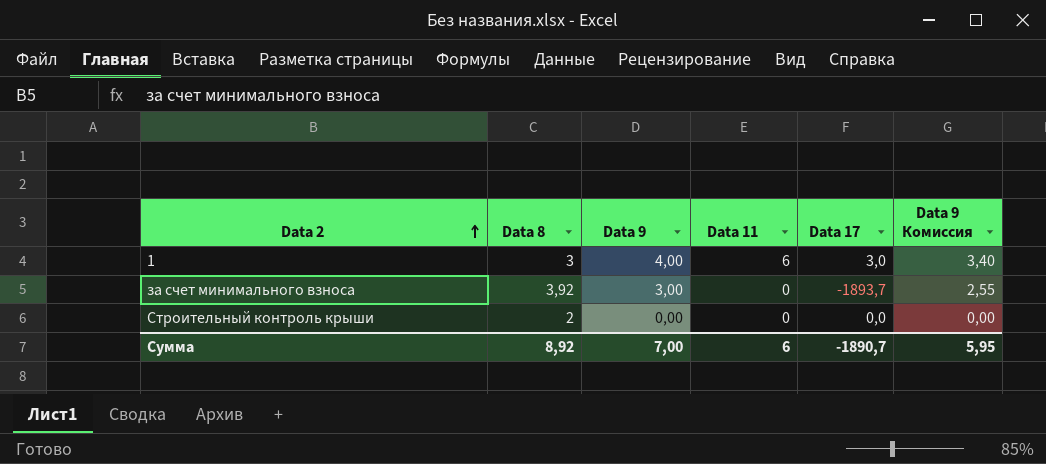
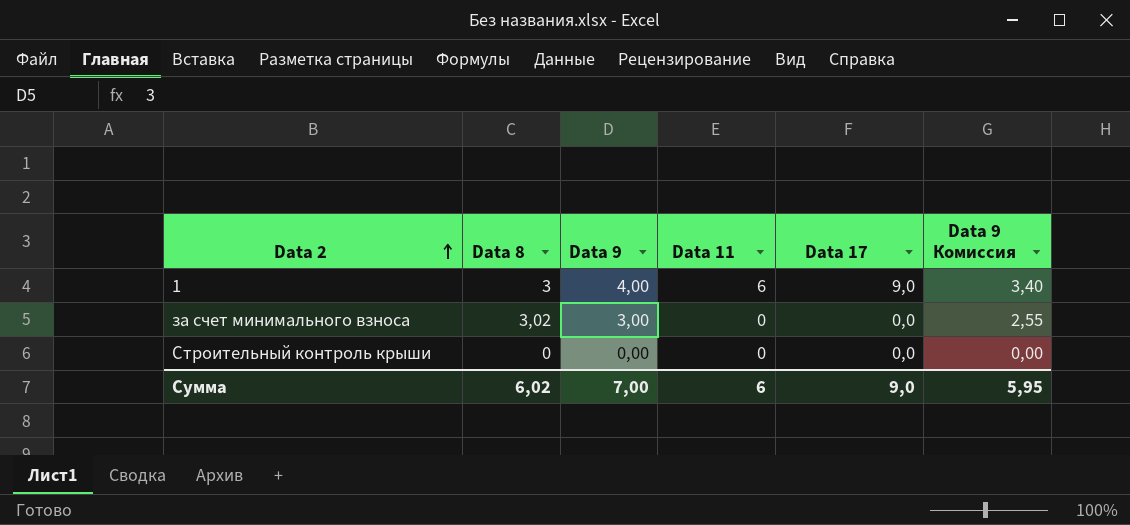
1 | Data 17: 3,0 -> 9,0
за счет минимального взноса | Data 8: 3,92 -> 3,02
за счет минимального взноса | Data 17: -1893,7 -> 0,0
Строительный контроль крыши | Data 8: 2 -> 0
Сумма | Data 8: 8,92 -> 6,02
Сумма | Data 17: -1890,7 -> 9,0

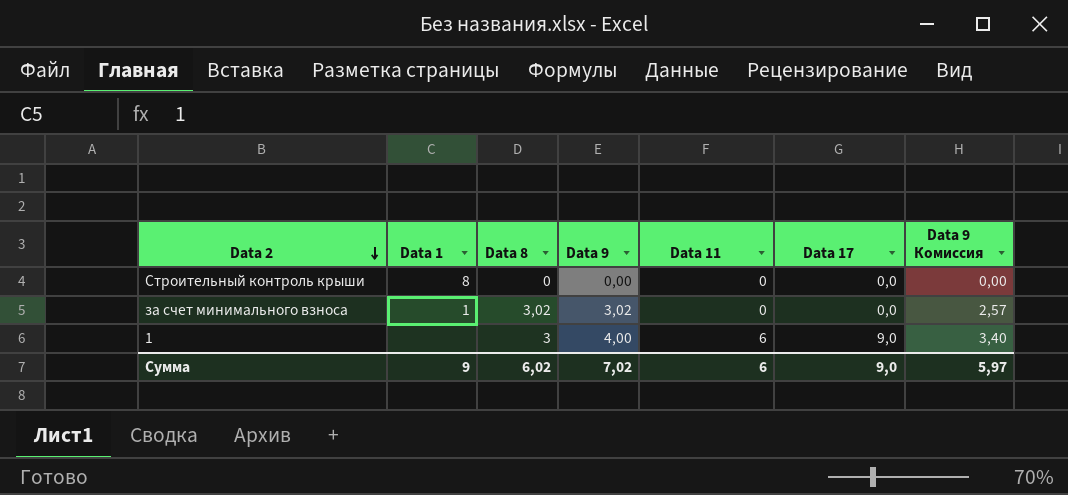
row order: Data 2 ascending -> Data 2 descending
column Data 1 | position: none -> 2
за счет минимального взноса | Data 9: 3,00 -> 3,02
за счет минимального взноса | Data 9 Комиссия: 2,55 -> 2,57
Сумма | Data 9: 7,00 -> 7,02
Сумма | Data 9 Комиссия: 5,95 -> 5,97

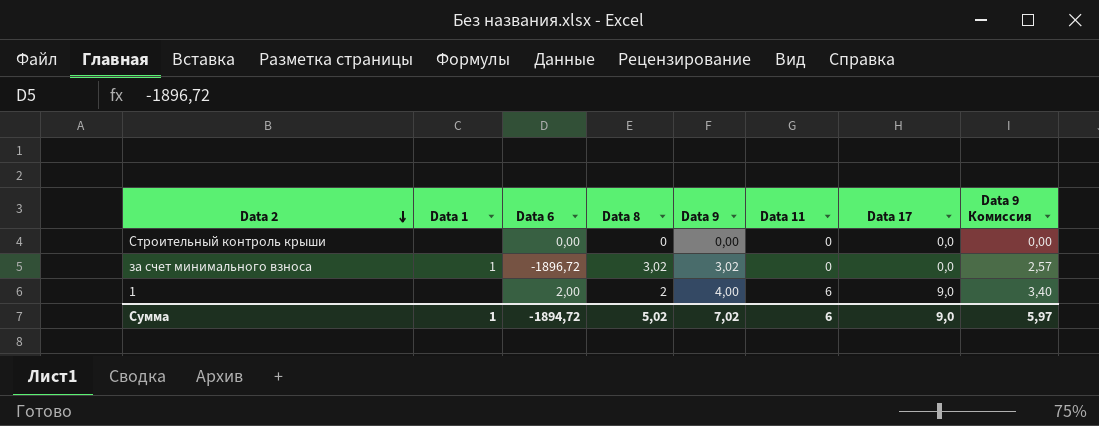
column Data 6 | position: none -> 3
Строительный контроль крыши | Data 1: 8 -> none
1 | Data 8: 3 -> 2
Сумма | Data 1: 9 -> 1
Сумма | Data 8: 6,02 -> 5,02

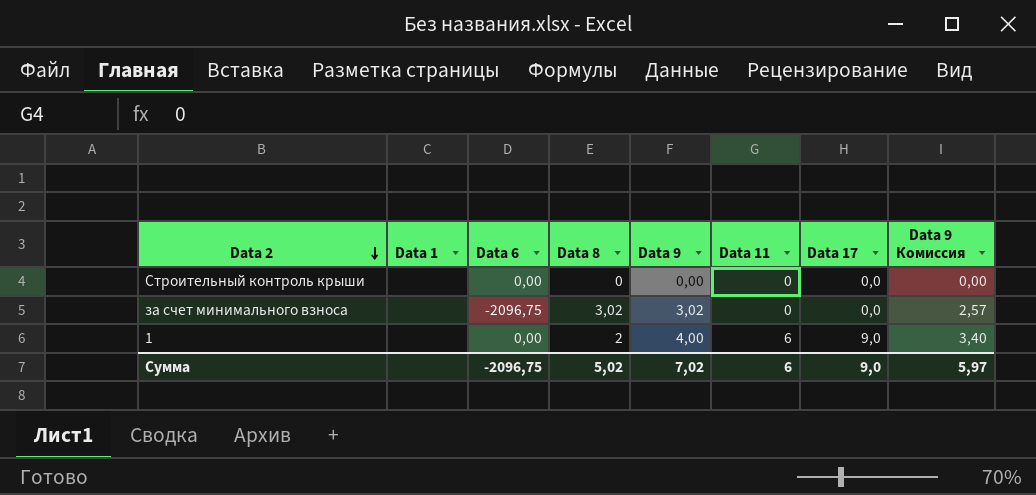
за счет минимального взноса | Data 1: 1 -> none
за счет минимального взноса | Data 6: -1896,72 -> -2096,75
1 | Data 6: 2,00 -> 0,00
Сумма | Data 1: 1 -> none
Сумма | Data 6: -1894,72 -> -2096,75

